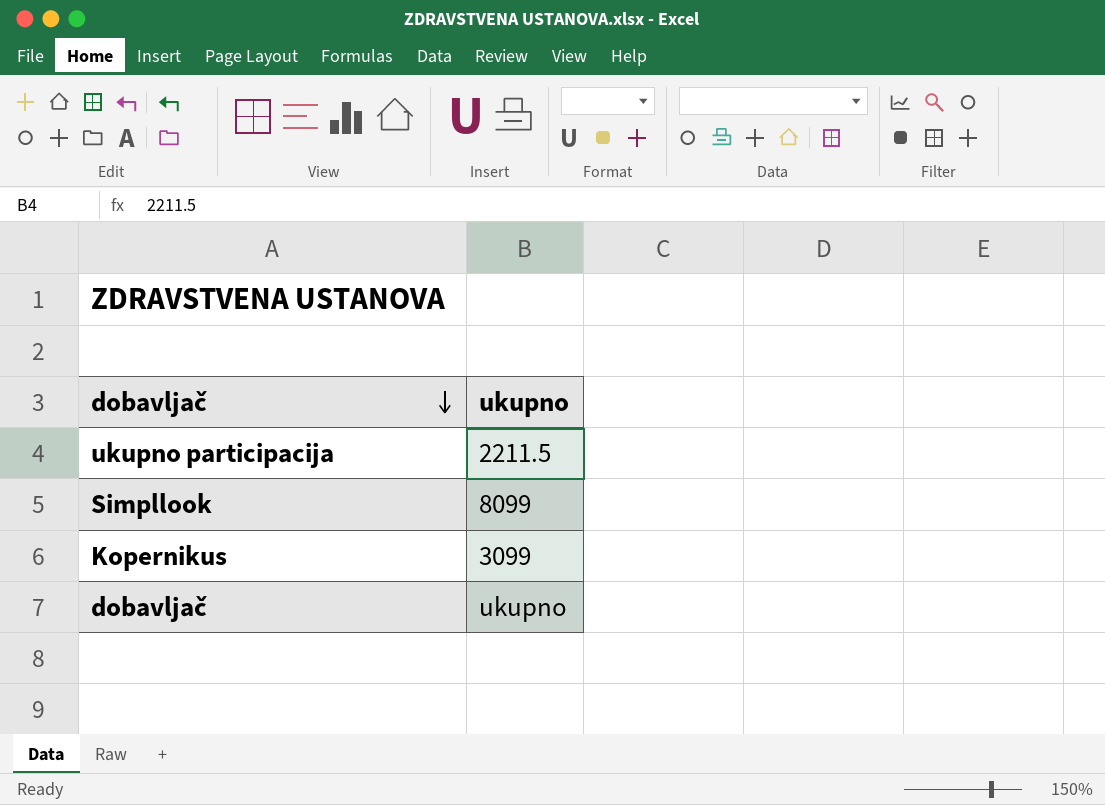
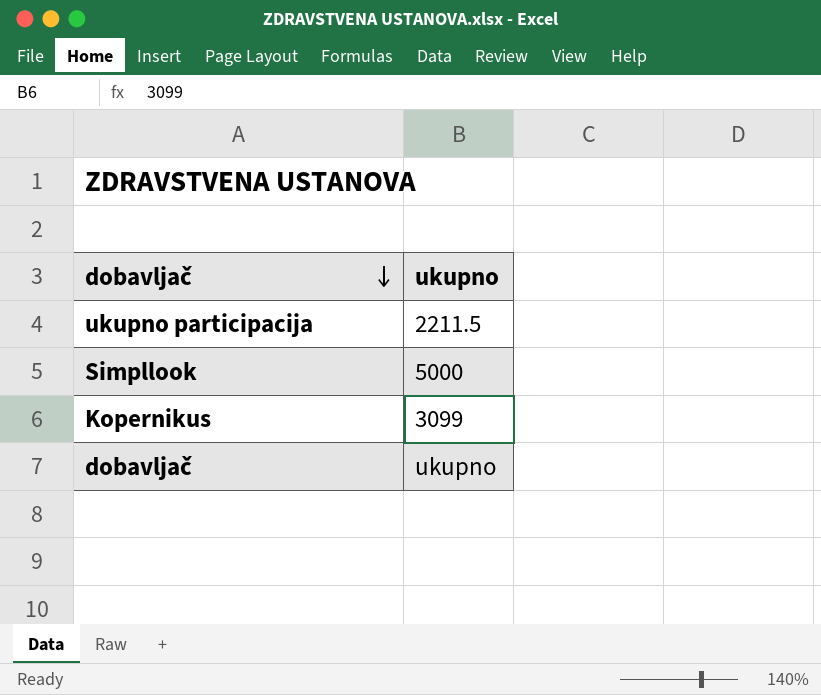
Simpllook | ukupno: 8099 -> 5000

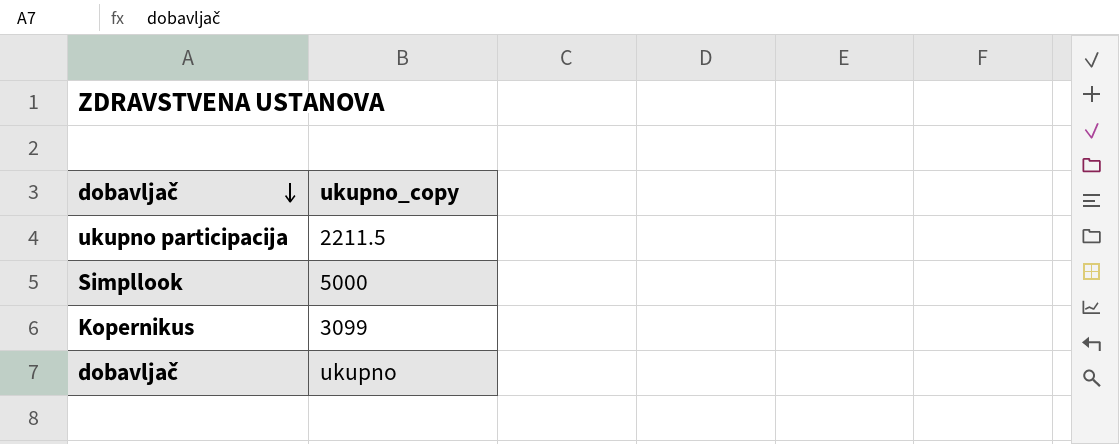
column name: ukupno -> ukupno_copy

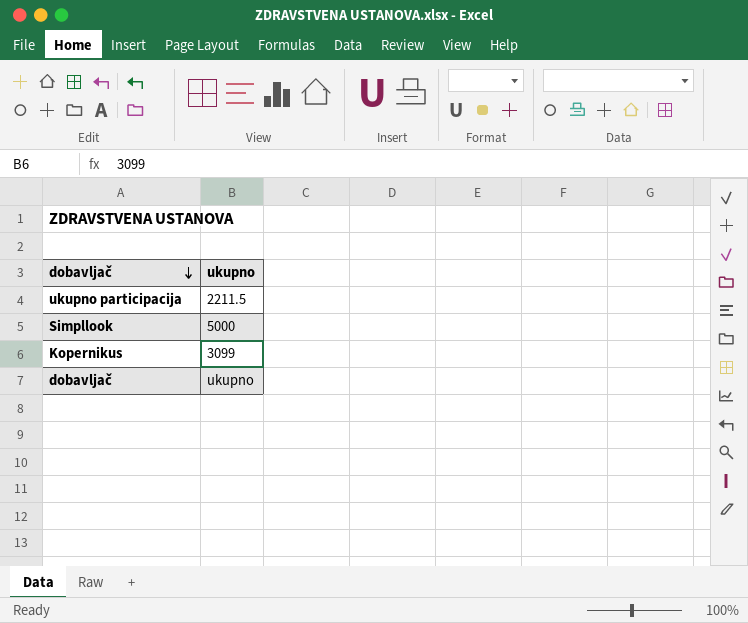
column name: ukupno_copy -> ukupno

